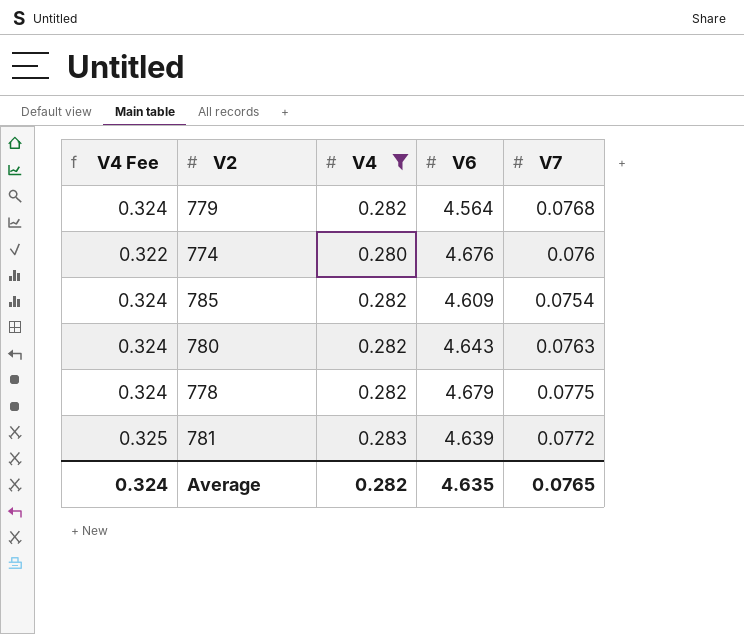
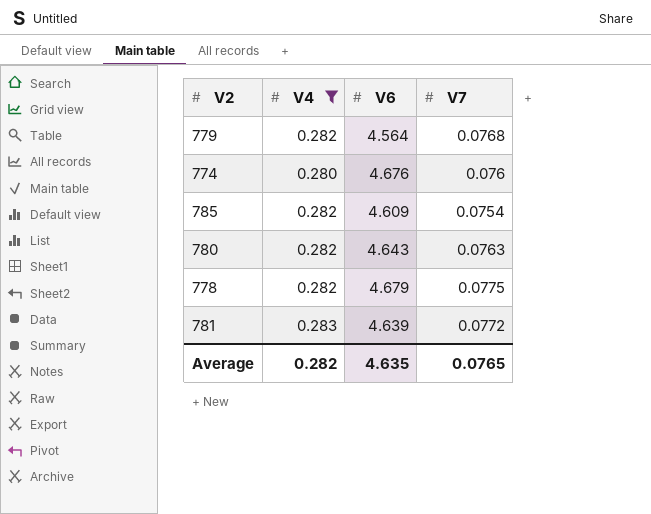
column V4 Fee | formula: [V4] * 1.15 -> none

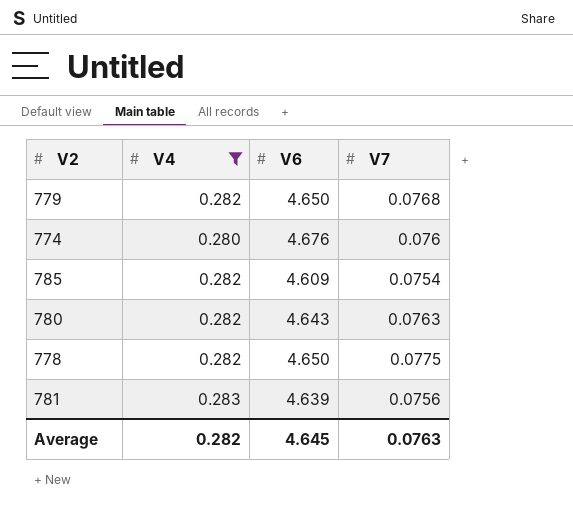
779 | V6: 4.564 -> 4.650
778 | V6: 4.679 -> 4.650
781 | V7: 0.0772 -> 0.0756
Average | V6: 4.635 -> 4.645
Average | V7: 0.0765 -> 0.0763

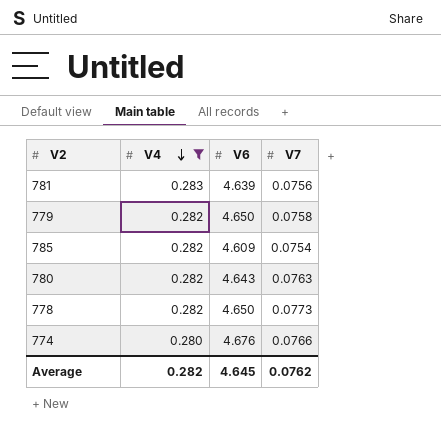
row order: none -> V4 descending
779 | V7: 0.0768 -> 0.0758
778 | V7: 0.0775 -> 0.0773
774 | V7: 0.076 -> 0.0766
Average | V7: 0.0763 -> 0.0762

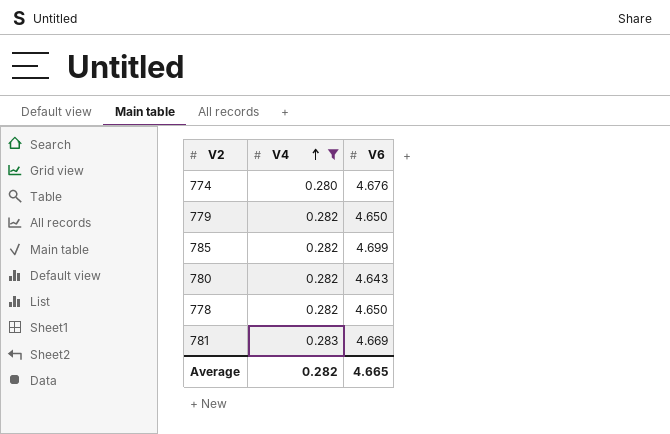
row order: V4 descending -> V4 ascending
column V7 | position: 4 -> none
785 | V6: 4.609 -> 4.699
781 | V6: 4.639 -> 4.669
Average | V6: 4.645 -> 4.665

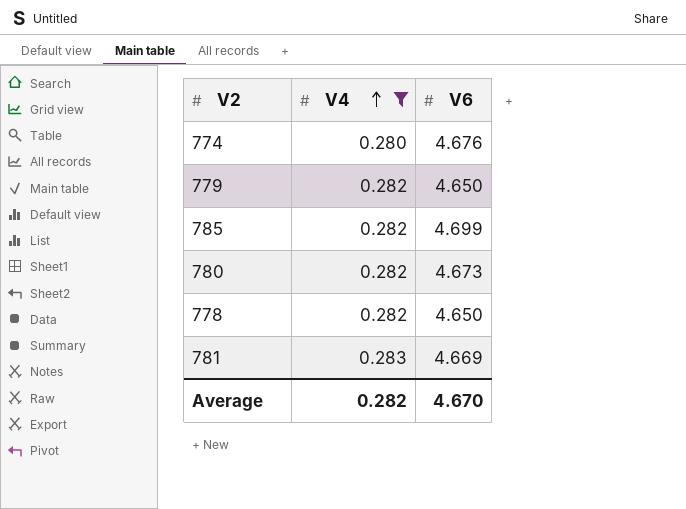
780 | V6: 4.643 -> 4.673
Average | V6: 4.665 -> 4.670

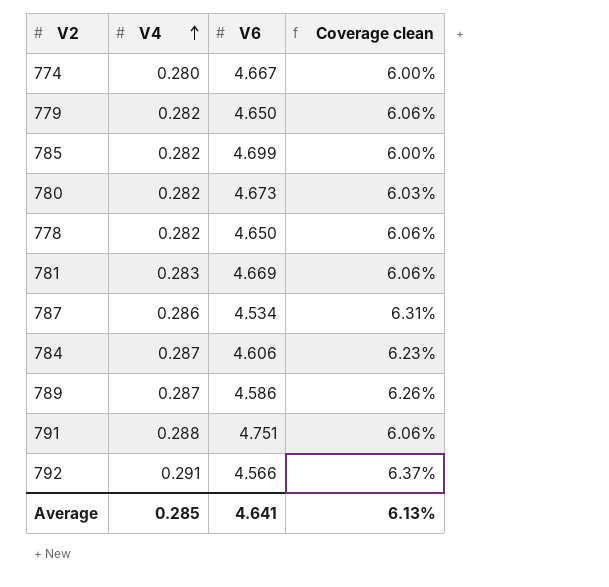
filter: V4 <= 0.283 -> none
column Coverage clean | formula: none -> [V4] / [V6]
774 | V6: 4.676 -> 4.667
Average | V4: 0.282 -> 0.285
Average | V6: 4.670 -> 4.641

